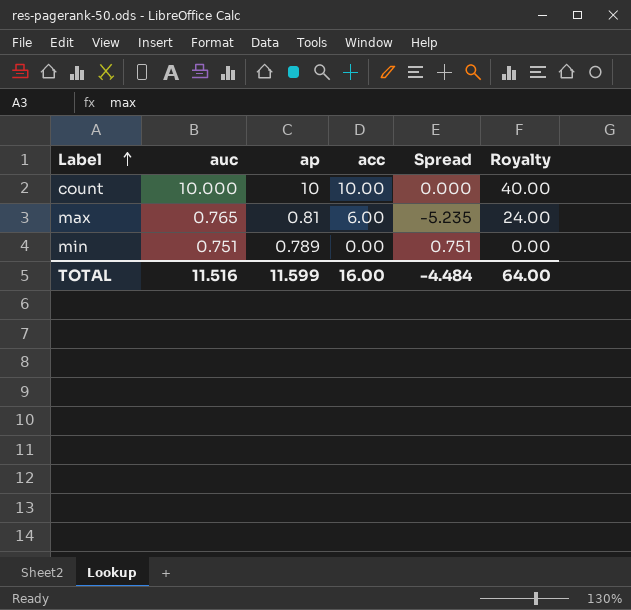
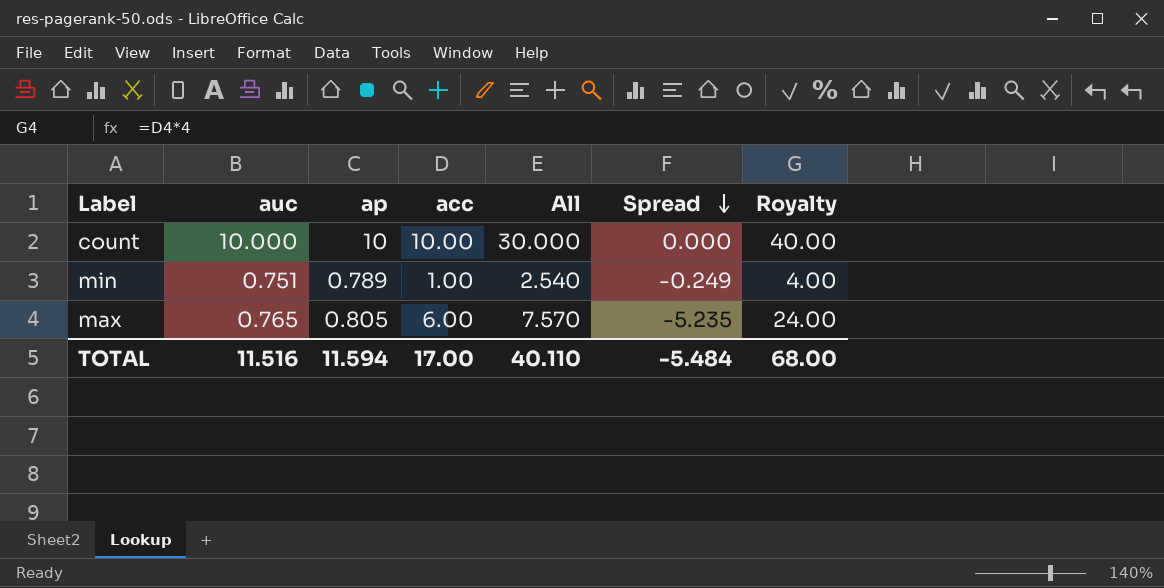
row order: Label ascending -> Spread descending
column All | formula: none -> [auc] + [ap] + [acc]
min | acc: 0.00 -> 1.00
min | Spread: 0.751 -> -0.249
min | Royalty: 0.00 -> 4.00
max | ap: 0.81 -> 0.805
TOTAL | ap: 11.599 -> 11.594
TOTAL | acc: 16.00 -> 17.00
TOTAL | Spread: -4.484 -> -5.484
TOTAL | Royalty: 64.00 -> 68.00

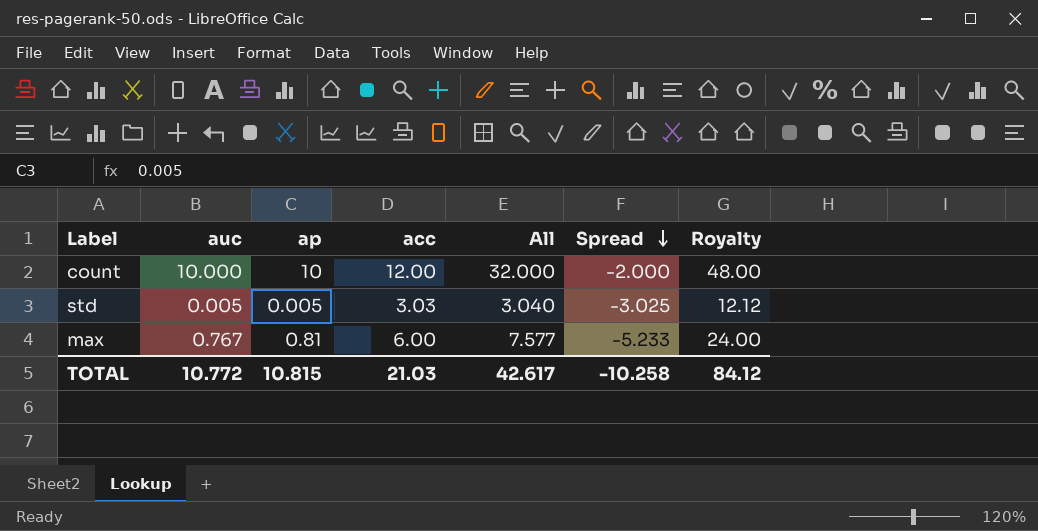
row min: 0.751 | 0.789 | 1.00 | 2.540 | -0.249 | 4.00 -> none
count | acc: 10.00 -> 12.00
count | All: 30.000 -> 32.000
count | Spread: 0.000 -> -2.000
count | Royalty: 40.00 -> 48.00
row std: none -> 0.005 | 0.005 | 3.03 | 3.040 | -3.025 | 12.12
max | auc: 0.765 -> 0.767
max | ap: 0.805 -> 0.81
max | All: 7.570 -> 7.577
max | Spread: -5.235 -> -5.233
TOTAL | auc: 11.516 -> 10.772
TOTAL | ap: 11.594 -> 10.815
TOTAL | acc: 17.00 -> 21.03
TOTAL | All: 40.110 -> 42.617
TOTAL | Spread: -5.484 -> -10.258
TOTAL | Royalty: 68.00 -> 84.12

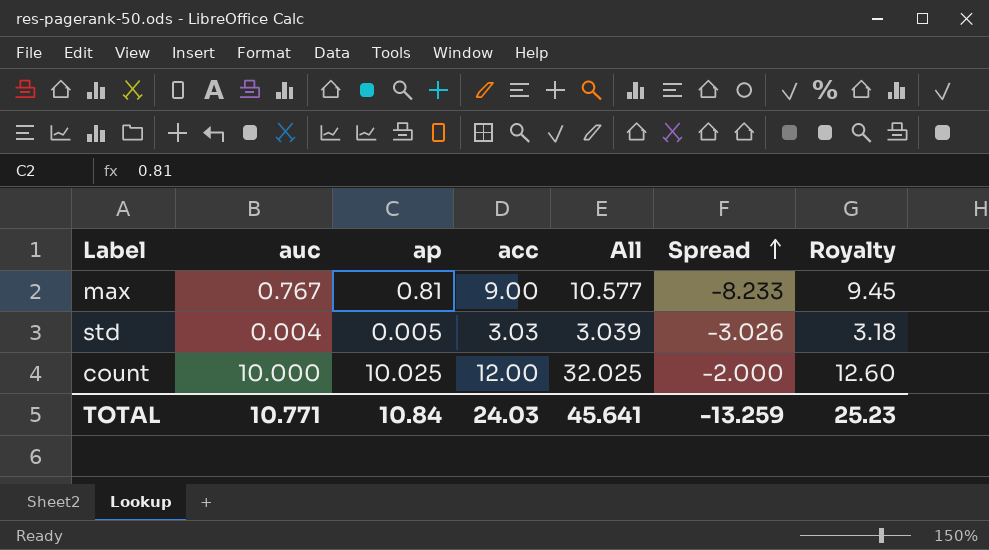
row order: Spread descending -> Spread ascending
column Royalty | formula: [acc] * 4 -> [acc] * 1.05
max | acc: 6.00 -> 9.00
max | All: 7.577 -> 10.577
max | Spread: -5.233 -> -8.233
std | auc: 0.005 -> 0.004
std | All: 3.040 -> 3.039
std | Spread: -3.025 -> -3.026
count | ap: 10 -> 10.025
count | All: 32.000 -> 32.025
TOTAL | auc: 10.772 -> 10.771
TOTAL | ap: 10.815 -> 10.84
TOTAL | acc: 21.03 -> 24.03
TOTAL | All: 42.617 -> 45.641
TOTAL | Spread: -10.258 -> -13.259
TOTAL | Royalty: 84.12 -> 25.23

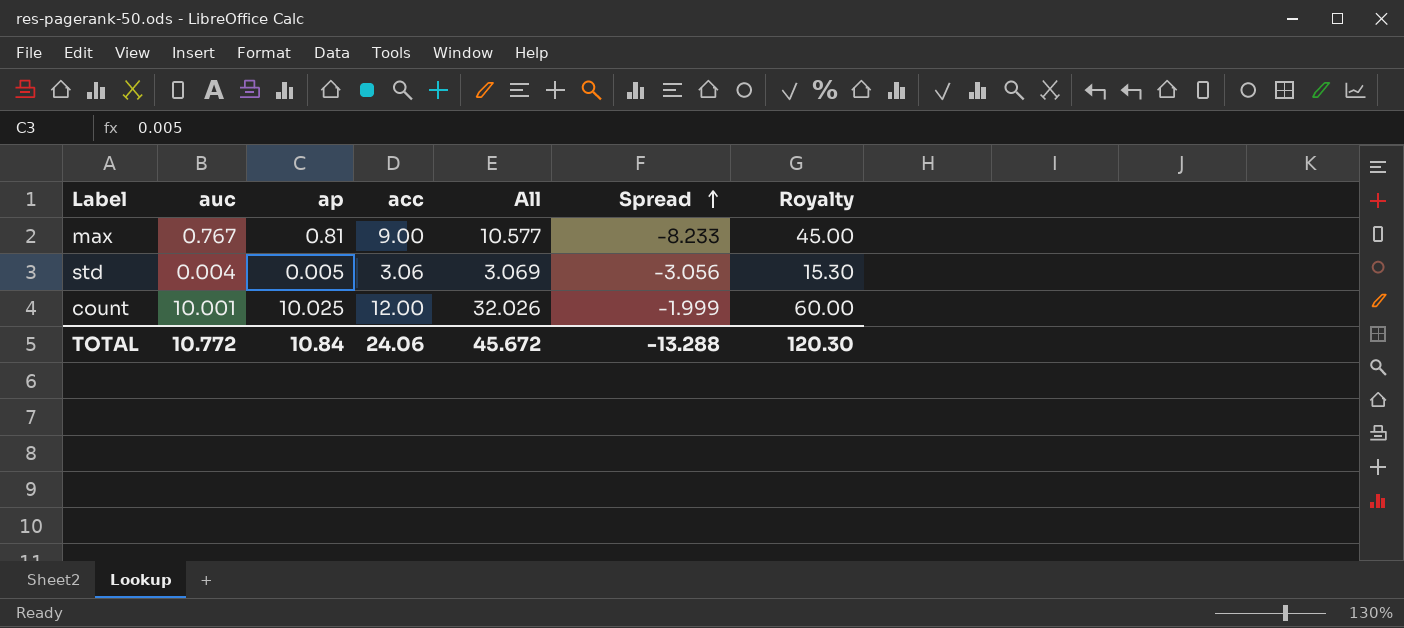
column Royalty | formula: [acc] * 1.05 -> [acc] * 5
std | acc: 3.03 -> 3.06
std | All: 3.039 -> 3.069
std | Spread: -3.026 -> -3.056
count | auc: 10.000 -> 10.001
count | All: 32.025 -> 32.026
count | Spread: -2.000 -> -1.999
TOTAL | auc: 10.771 -> 10.772
TOTAL | acc: 24.03 -> 24.06
TOTAL | All: 45.641 -> 45.672
TOTAL | Spread: -13.259 -> -13.288
TOTAL | Royalty: 25.23 -> 120.30

